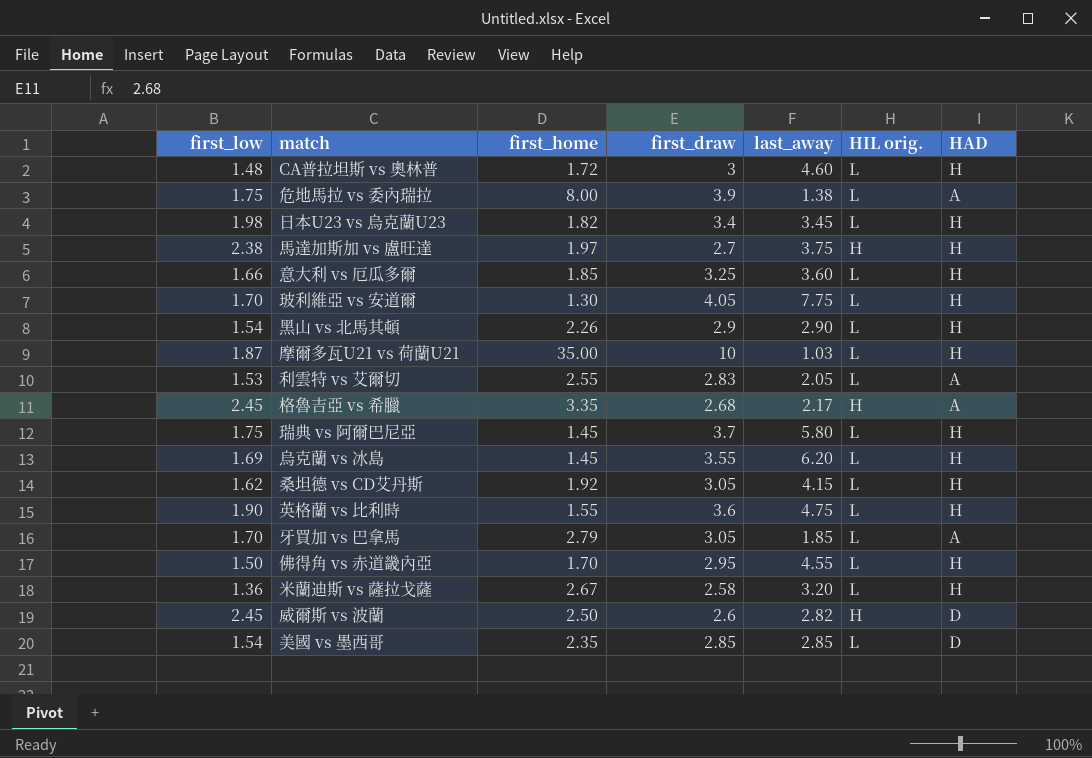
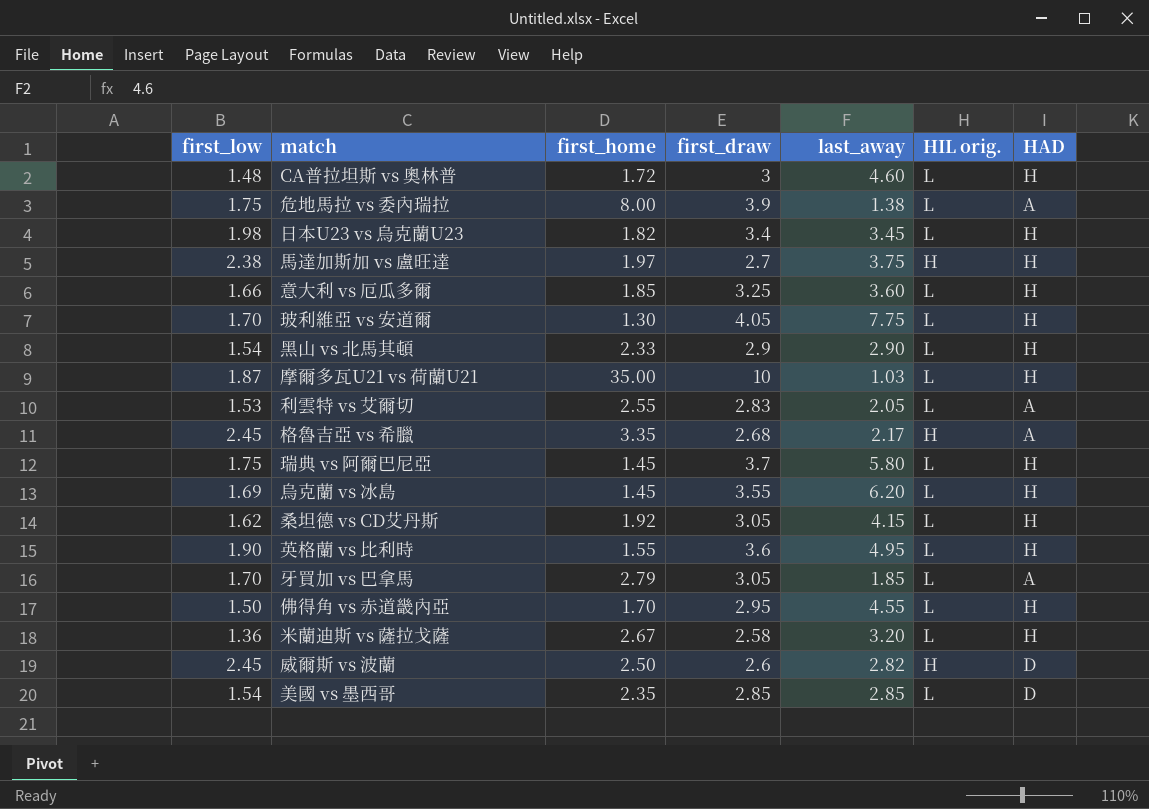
黑山 vs 北馬其頓 | first_home: 2.26 -> 2.33
英格蘭 vs 比利時 | last_away: 4.75 -> 4.95

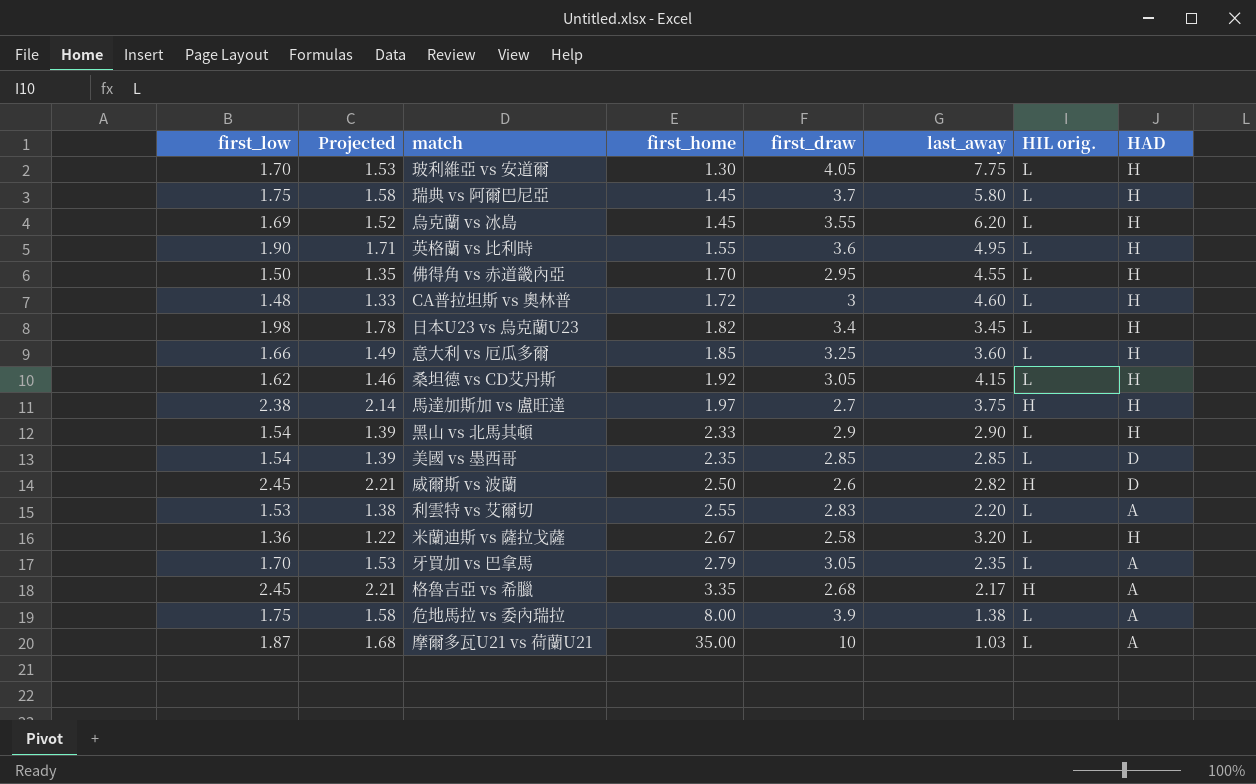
row order: none -> first_home ascending
column Projected | formula: none -> [first_low] * 0.9
利雲特 vs 艾爾切 | last_away: 2.05 -> 2.20
牙買加 vs 巴拿馬 | last_away: 1.85 -> 2.35
摩爾多瓦U21 vs 荷蘭U21 | HAD: H -> A

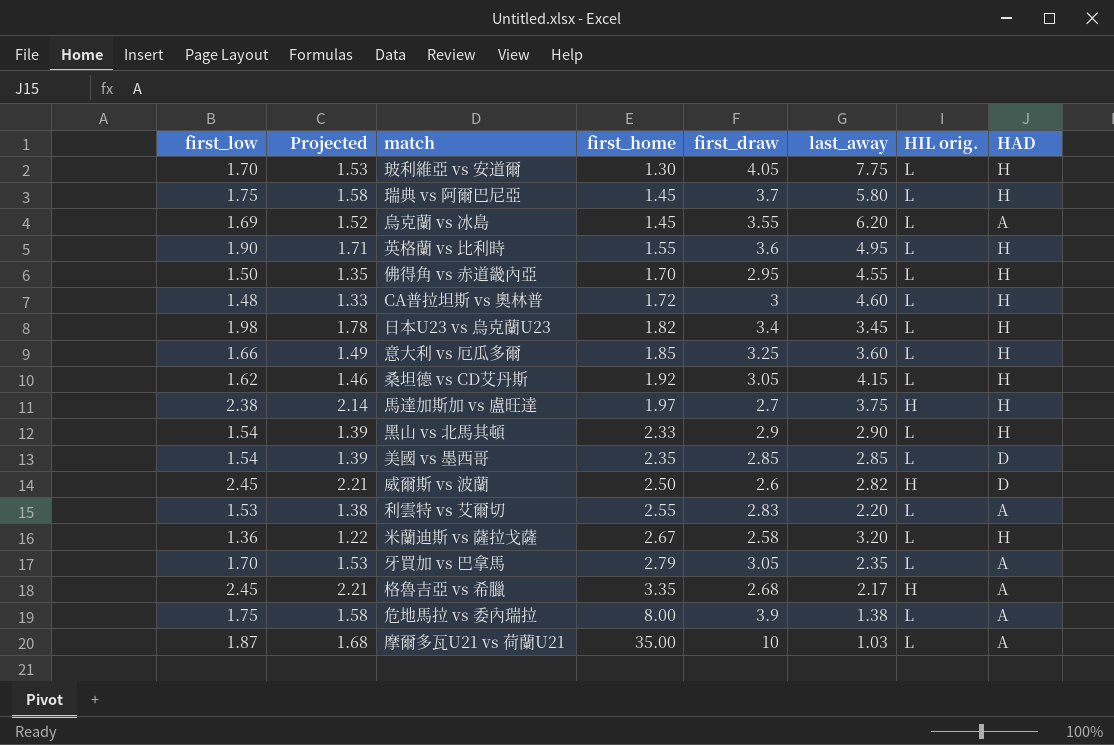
烏克蘭 vs 冰島 | HAD: H -> A

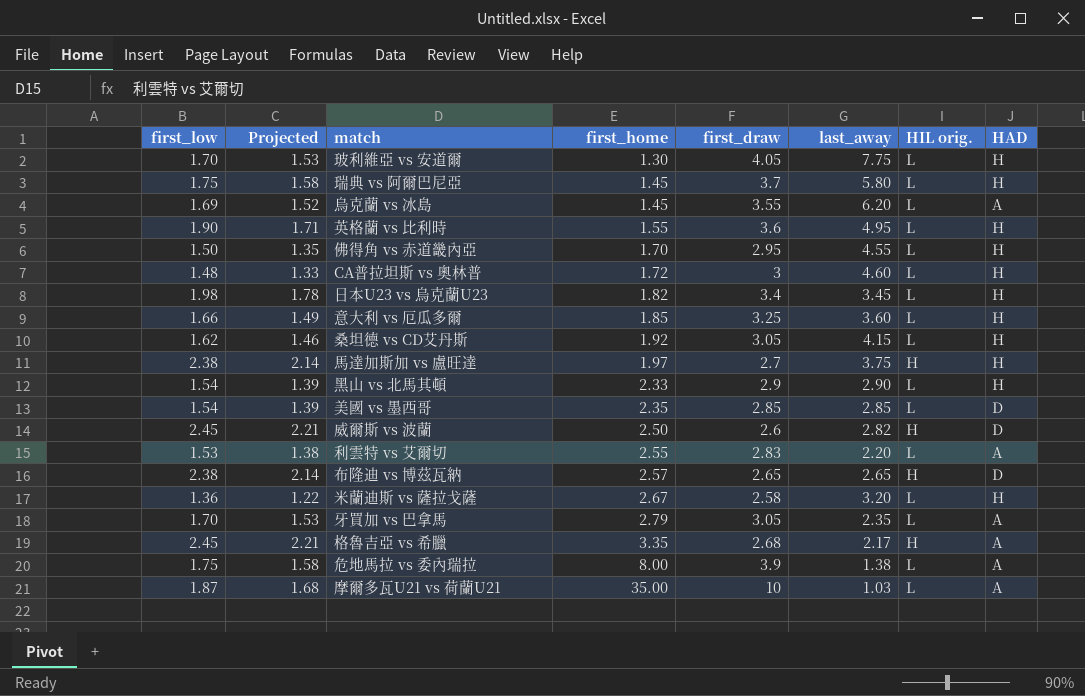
row 布隆迪 vs 博茲瓦納: none -> 2.38 | 2.14 | 2.57 | 2.65 | 2.65 | H | D

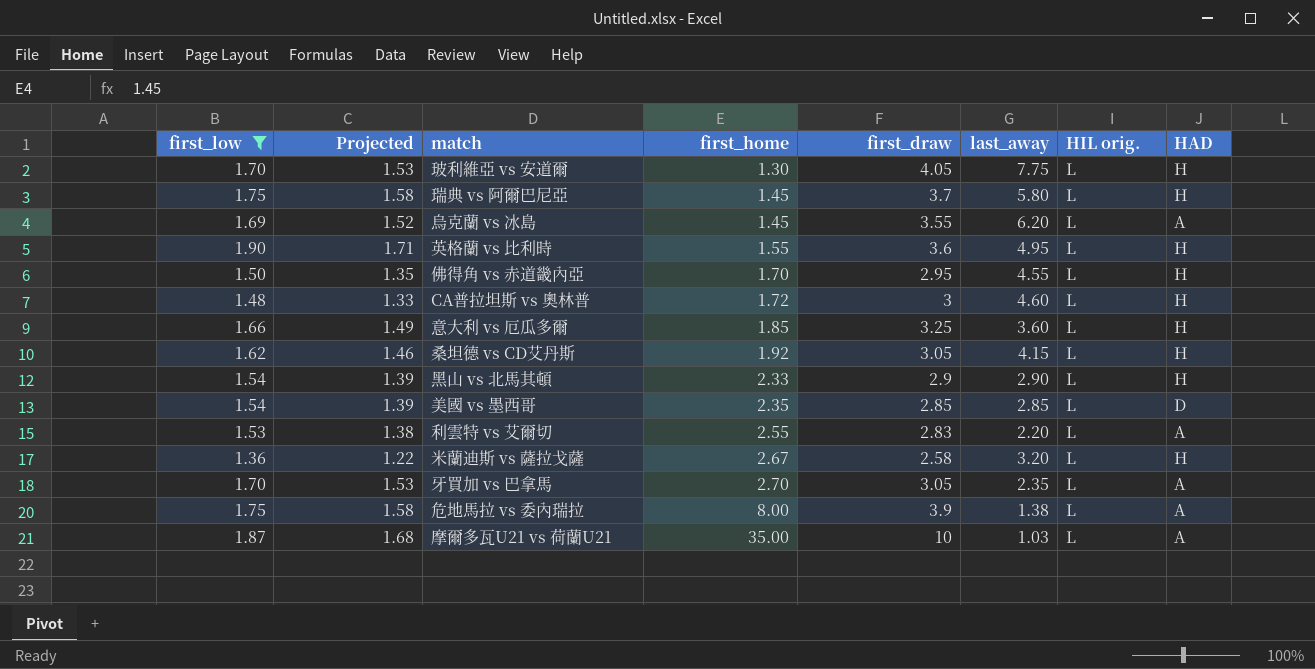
filter: none -> first_low <= 1.90
牙買加 vs 巴拿馬 | first_home: 2.79 -> 2.70

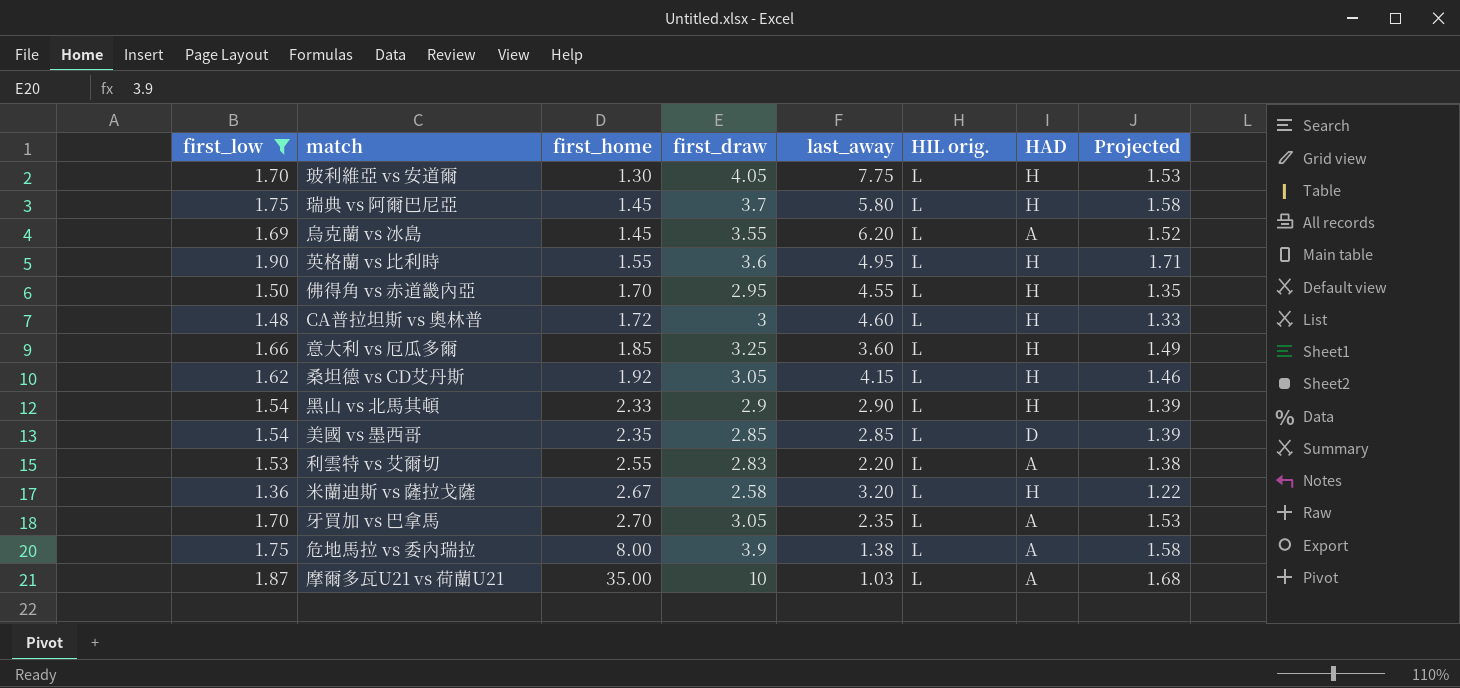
column Projected | position: 2 -> 8

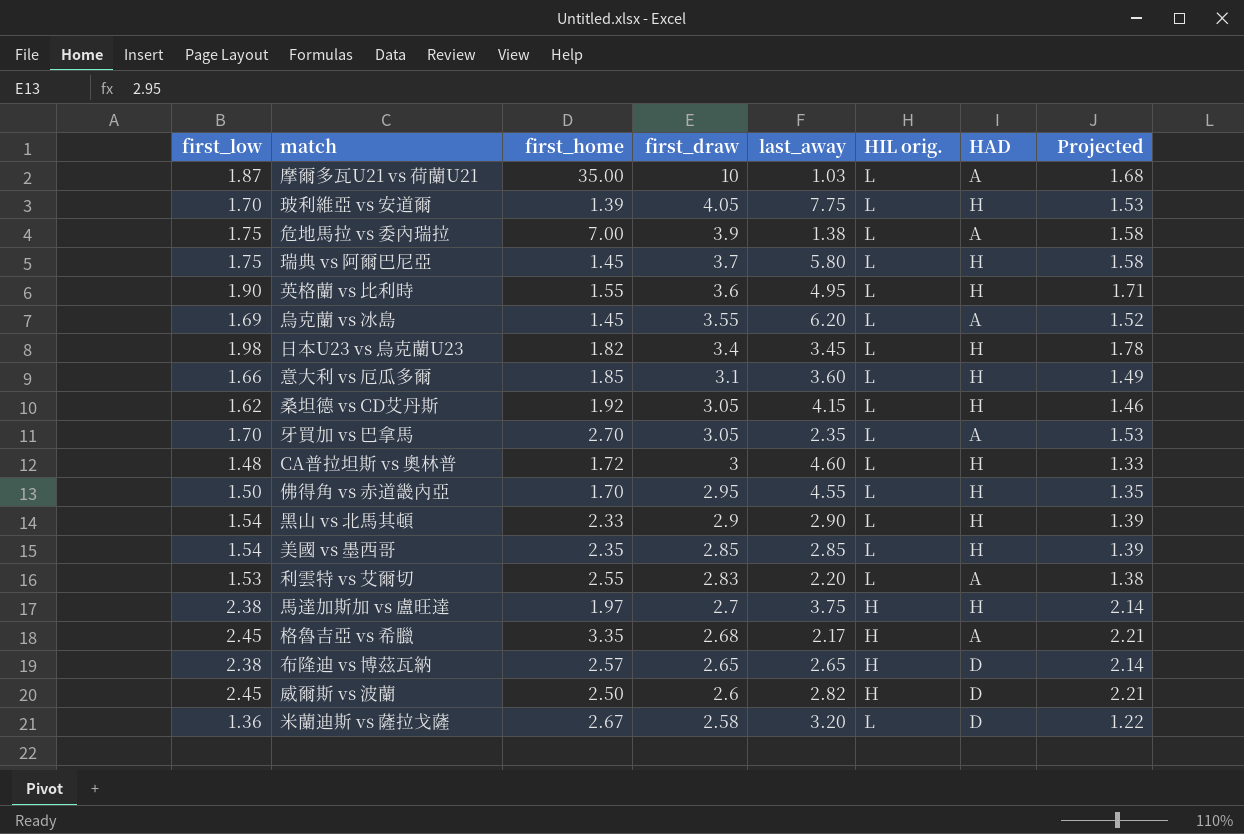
filter: first_low <= 1.90 -> none
row order: first_home ascending -> first_draw descending
玻利維亞 vs 安道爾 | first_home: 1.30 -> 1.39
危地馬拉 vs 委內瑞拉 | first_home: 8.00 -> 7.00
意大利 vs 厄瓜多爾 | first_draw: 3.25 -> 3.1
美國 vs 墨西哥 | HAD: D -> H
米蘭迪斯 vs 薩拉戈薩 | HAD: H -> D

